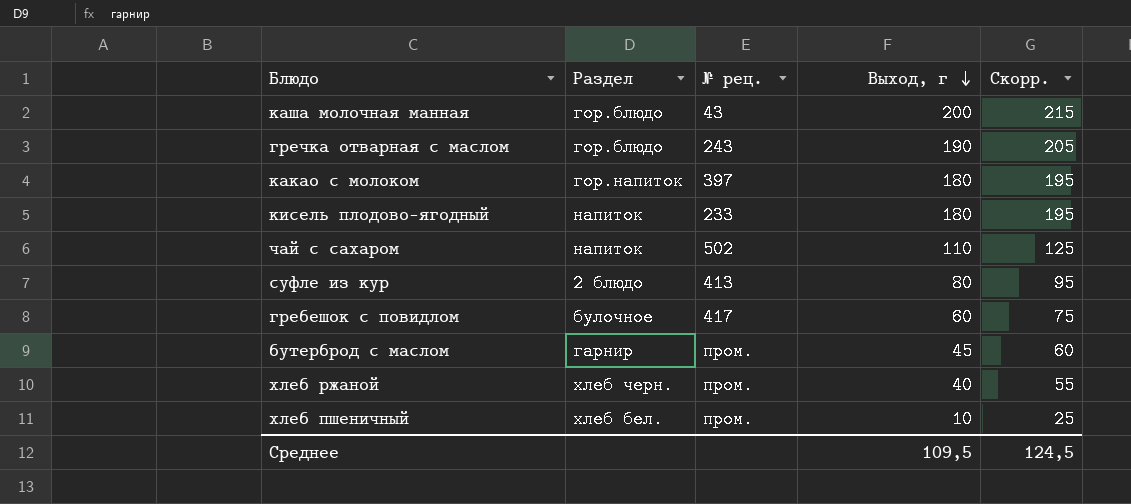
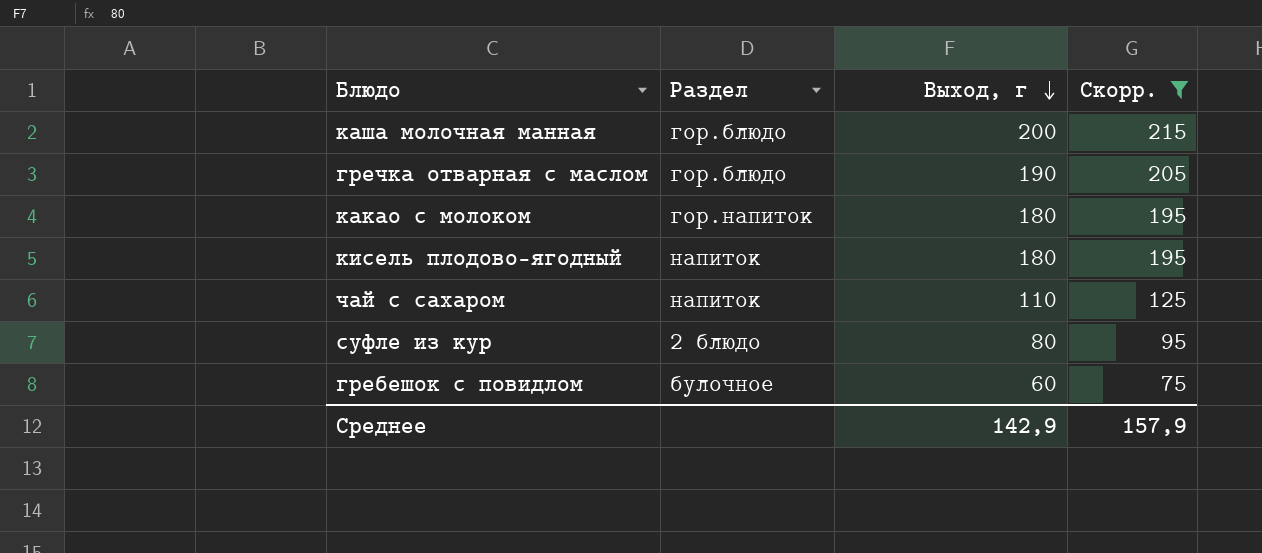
filter: none -> Скорр. >= 75
column № рец. | position: 3 -> none
Среднее | Выход, г: 109,5 -> 142,9
Среднее | Скорр.: 124,5 -> 157,9

